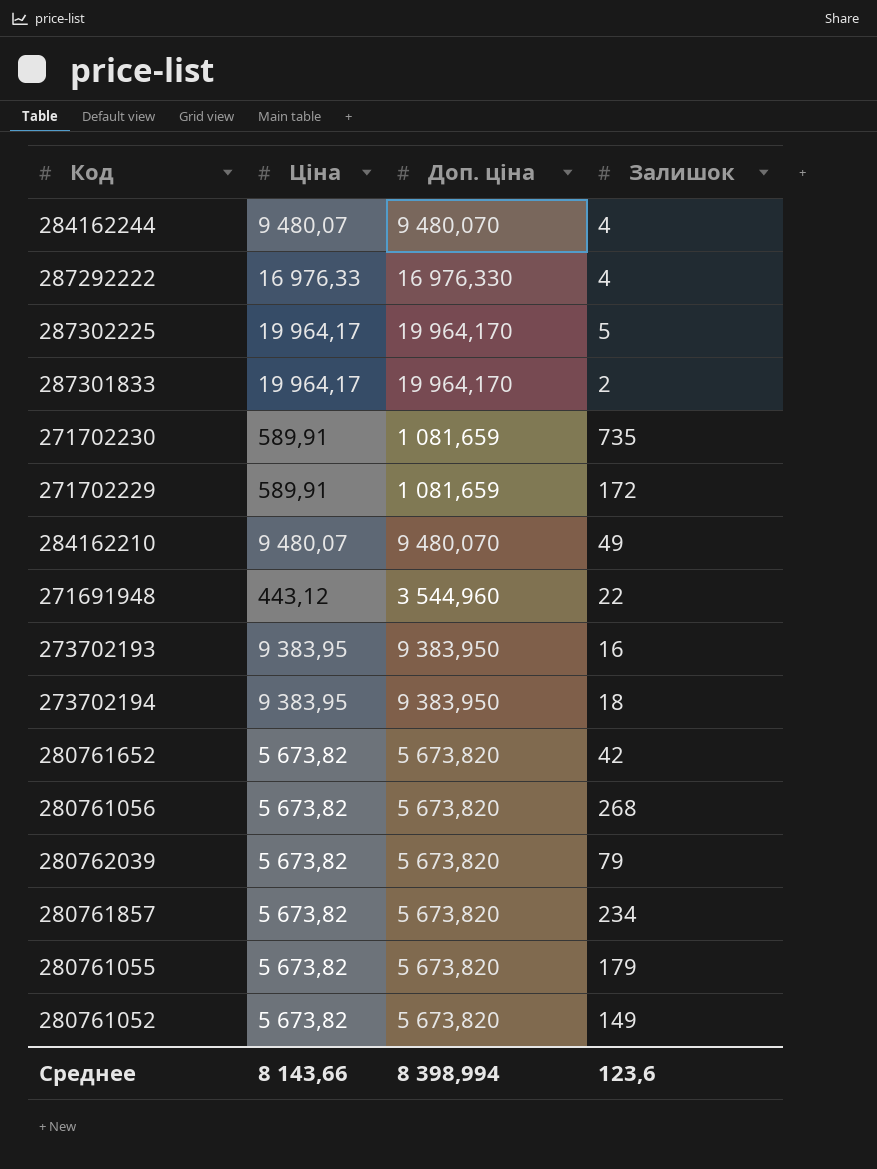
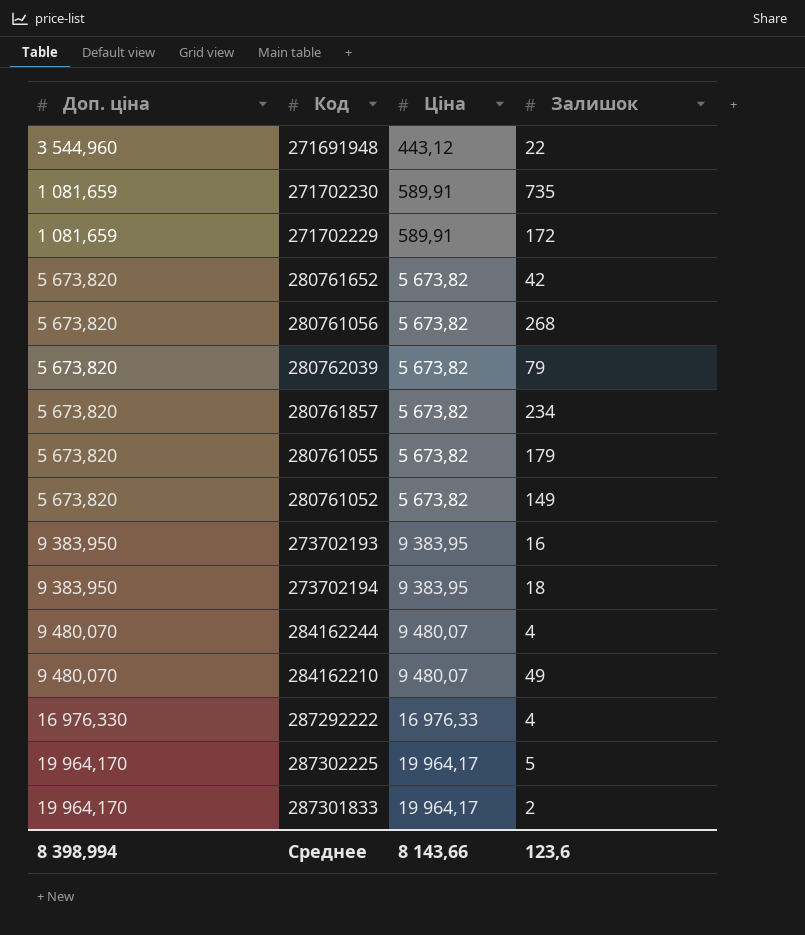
row order: none -> Ціна ascending
column Доп. ціна | position: 3 -> 1

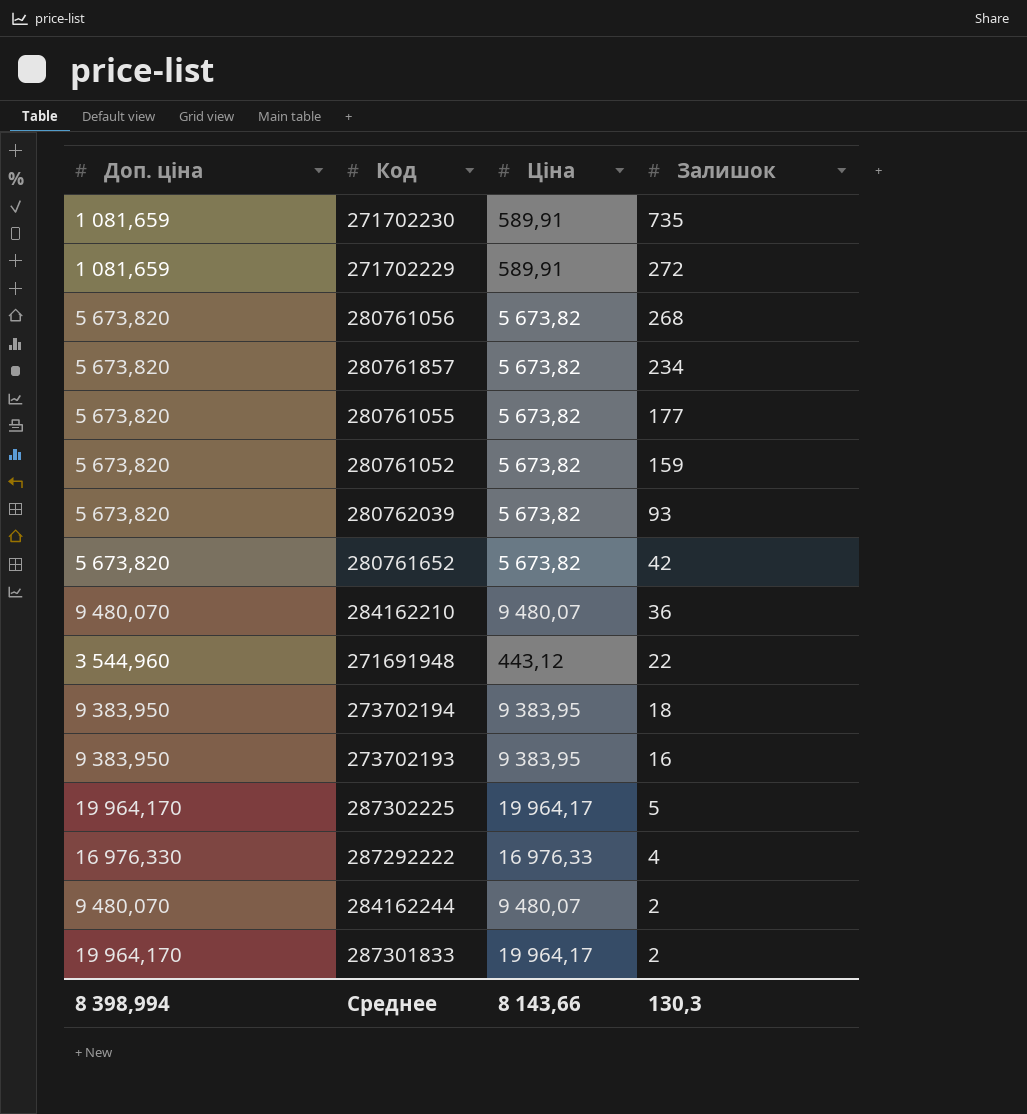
row order: Ціна ascending -> Залишок descending
271702229 | Залишок: 172 -> 272
280761055 | Залишок: 179 -> 177
280761052 | Залишок: 149 -> 159
280762039 | Залишок: 79 -> 93
284162210 | Залишок: 49 -> 36
284162244 | Залишок: 4 -> 2
Среднее | Залишок: 123,6 -> 130,3

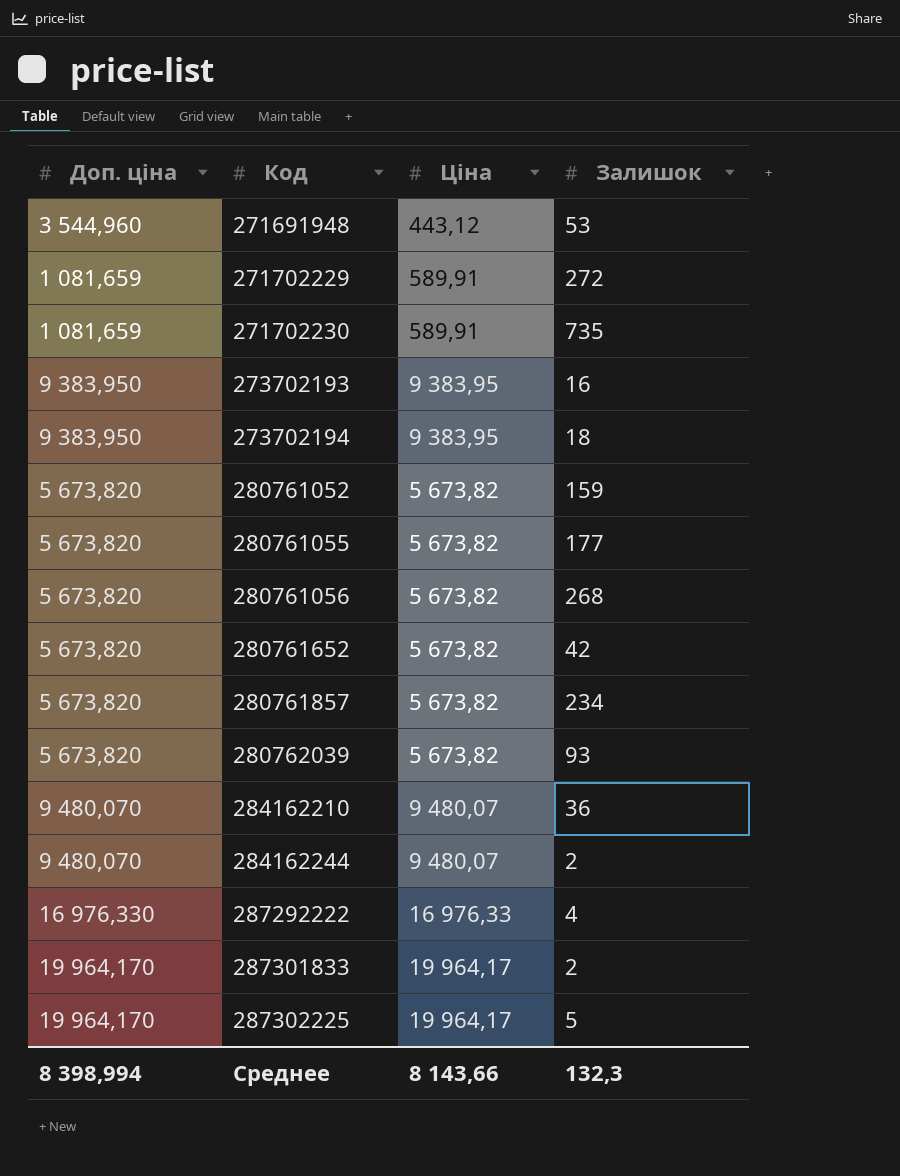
row order: Залишок descending -> Код ascending
271691948 | Залишок: 22 -> 53
Среднее | Залишок: 130,3 -> 132,3

